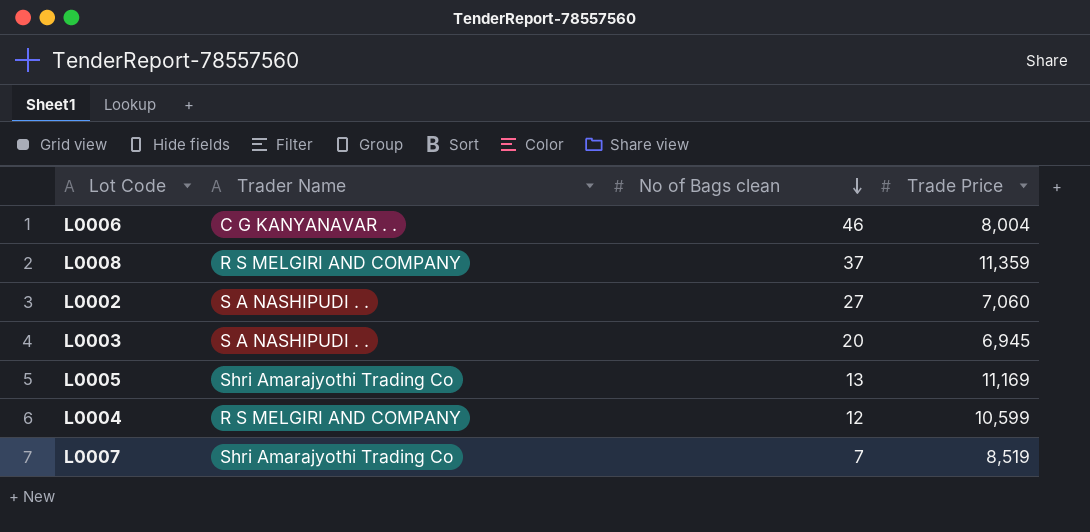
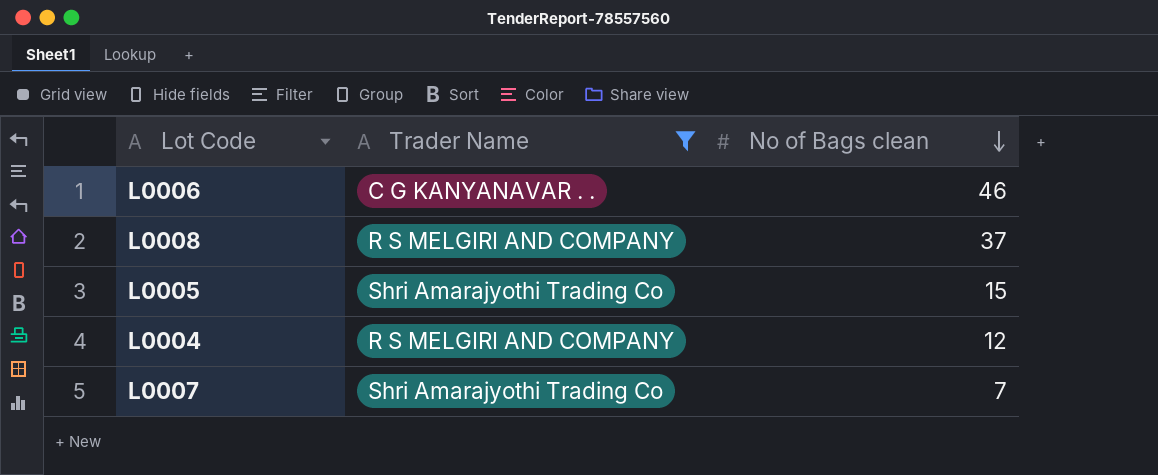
filter: none -> Trader Name != S A NASHIPUDI . .
column Trade Price | position: 4 -> none
L0005 | No of Bags clean: 13 -> 15

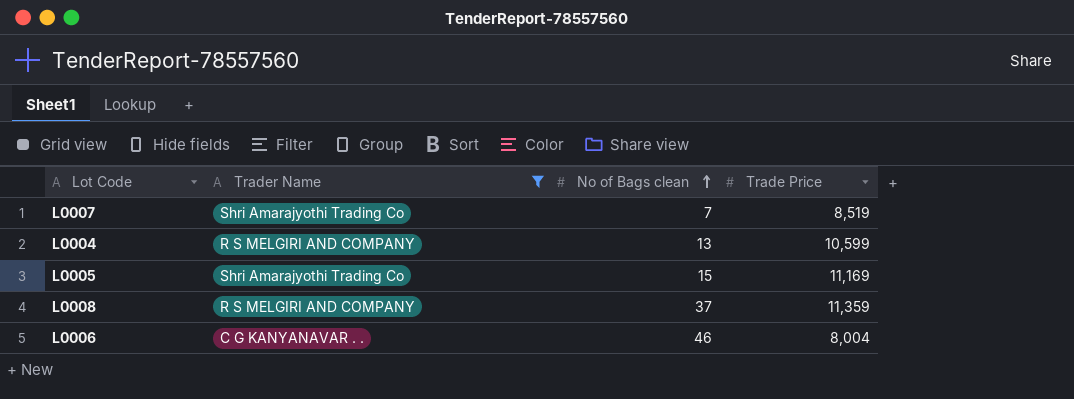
row order: No of Bags clean descending -> No of Bags clean ascending
column Trade Price | position: none -> 4
L0004 | No of Bags clean: 12 -> 13

